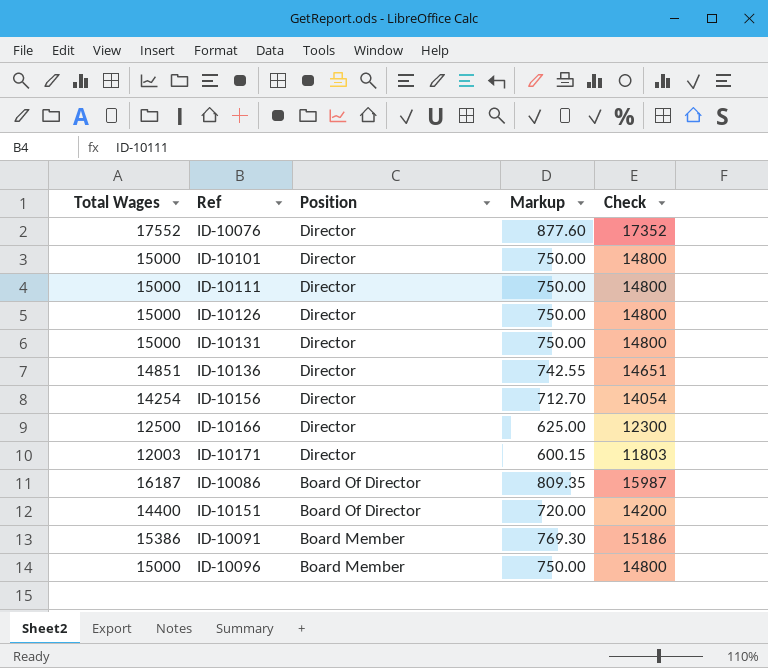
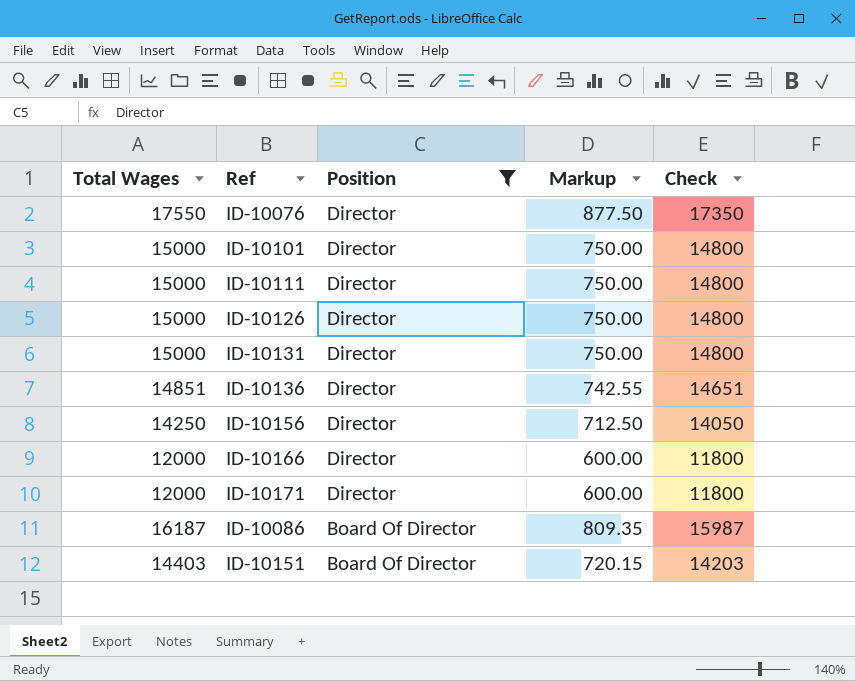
filter: none -> Position != Board Member
ID-10076 | Total Wages: 17552 -> 17550
ID-10076 | Markup: 877.60 -> 877.50
ID-10076 | Check: 17352 -> 17350
ID-10156 | Total Wages: 14254 -> 14250
ID-10156 | Markup: 712.70 -> 712.50
ID-10156 | Check: 14054 -> 14050
ID-10166 | Total Wages: 12500 -> 12000
ID-10166 | Markup: 625.00 -> 600.00
ID-10166 | Check: 12300 -> 11800
ID-10171 | Total Wages: 12003 -> 12000
ID-10171 | Markup: 600.15 -> 600.00
ID-10171 | Check: 11803 -> 11800
ID-10151 | Total Wages: 14400 -> 14403
ID-10151 | Markup: 720.00 -> 720.15
ID-10151 | Check: 14200 -> 14203

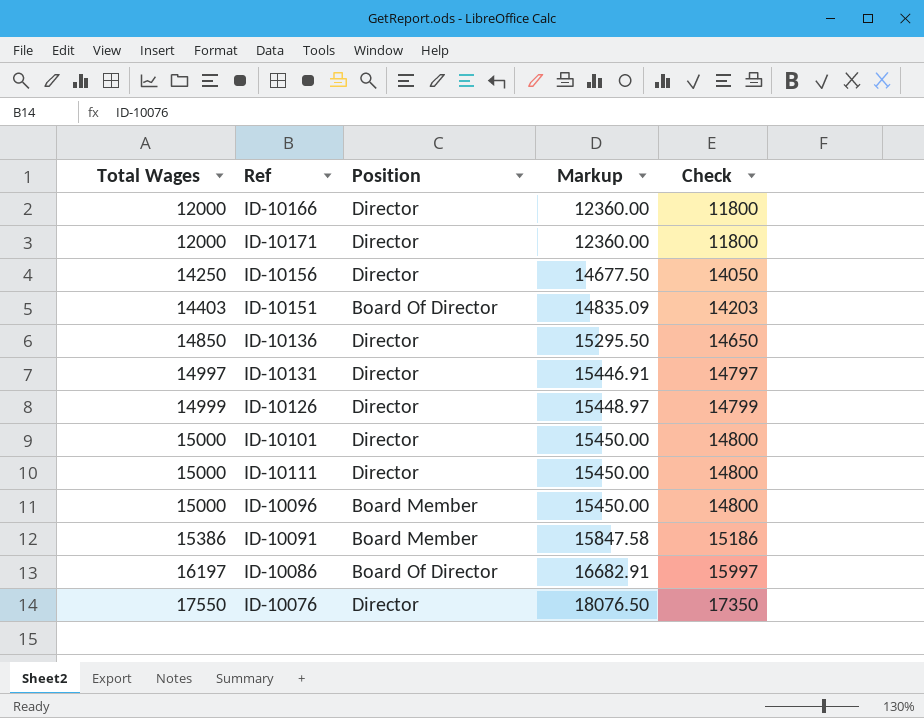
filter: Position != Board Member -> none
row order: Position descending -> Total Wages ascending
column Markup | formula: [Total Wages] * 0.05 -> [Total Wages] * 1.03
ID-10136 | Total Wages: 14851 -> 14850
ID-10136 | Check: 14651 -> 14650
ID-10131 | Total Wages: 15000 -> 14997
ID-10131 | Check: 14800 -> 14797
ID-10126 | Total Wages: 15000 -> 14999
ID-10126 | Check: 14800 -> 14799
ID-10086 | Total Wages: 16187 -> 16197
ID-10086 | Check: 15987 -> 15997

